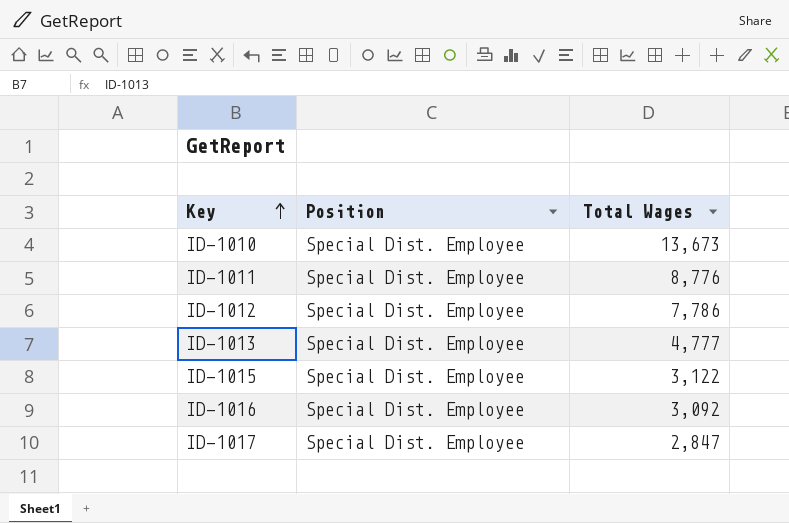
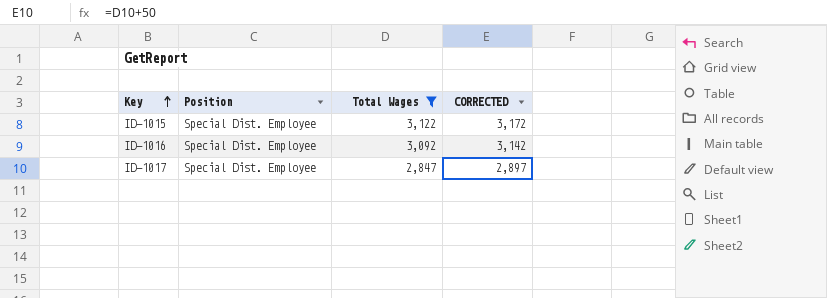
filter: none -> Total Wages <= 3,122
column CORRECTED | formula: none -> [Total Wages] + 50

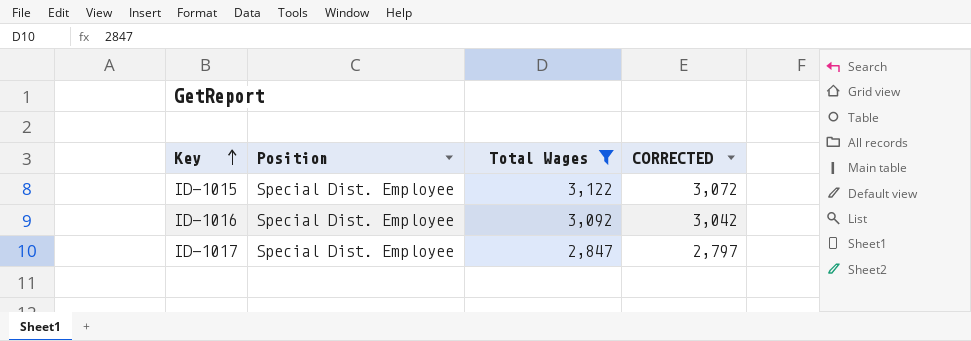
column CORRECTED | formula: [Total Wages] + 50 -> [Total Wages] - 50

